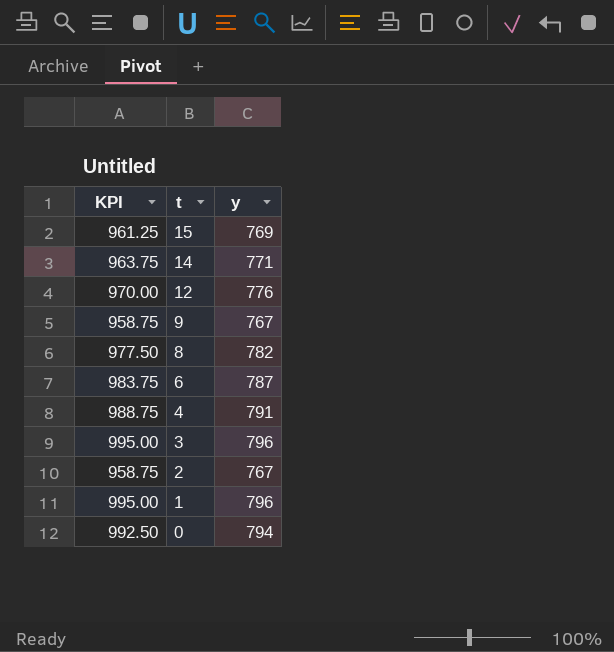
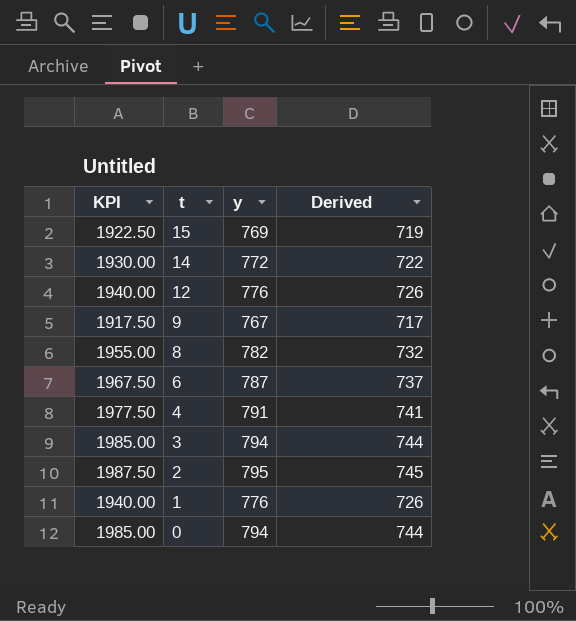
column KPI | formula: [y] * 1.25 -> [y] * 2.5
column Derived | formula: none -> [y] - 50
14 | y: 771 -> 772
3 | y: 796 -> 794
2 | y: 767 -> 795
1 | y: 796 -> 776

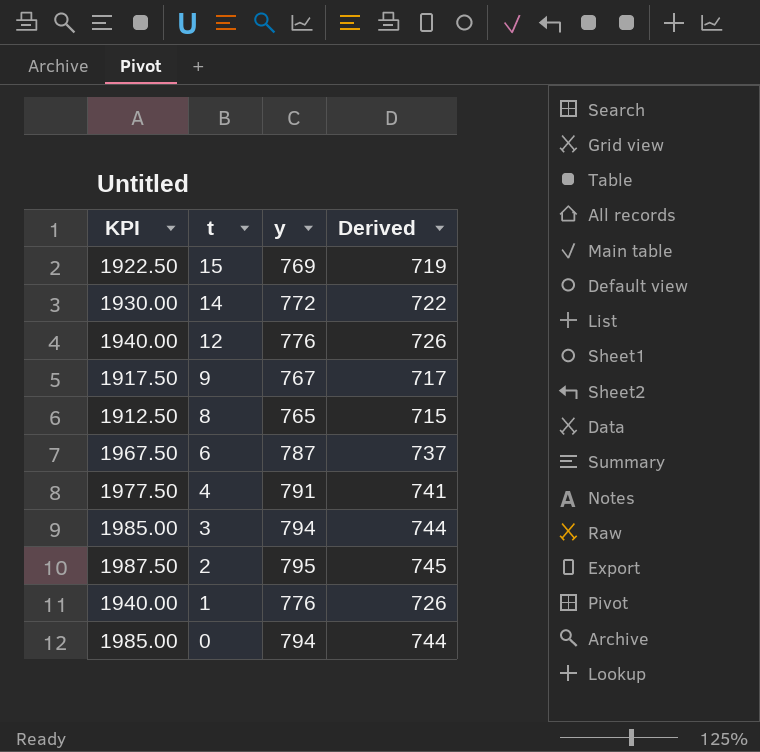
8 | KPI: 1955.00 -> 1912.50
8 | y: 782 -> 765
8 | Derived: 732 -> 715

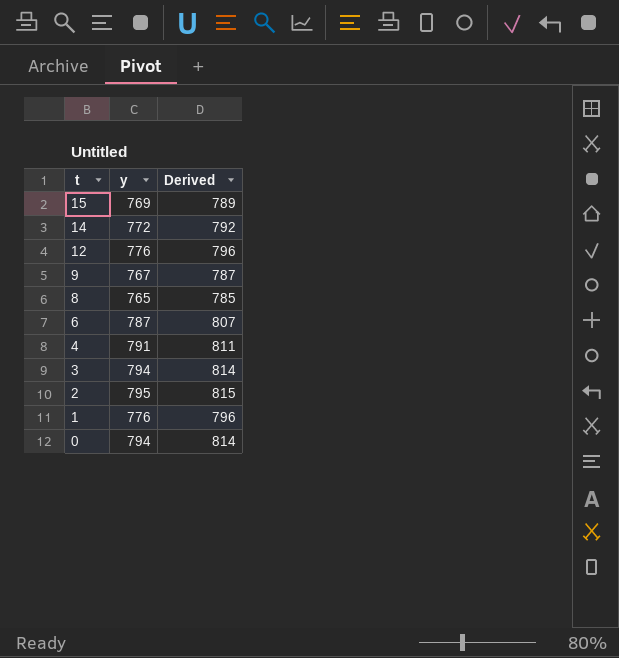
column KPI | formula: [y] * 2.5 -> none
column Derived | formula: [y] - 50 -> [y] + 20

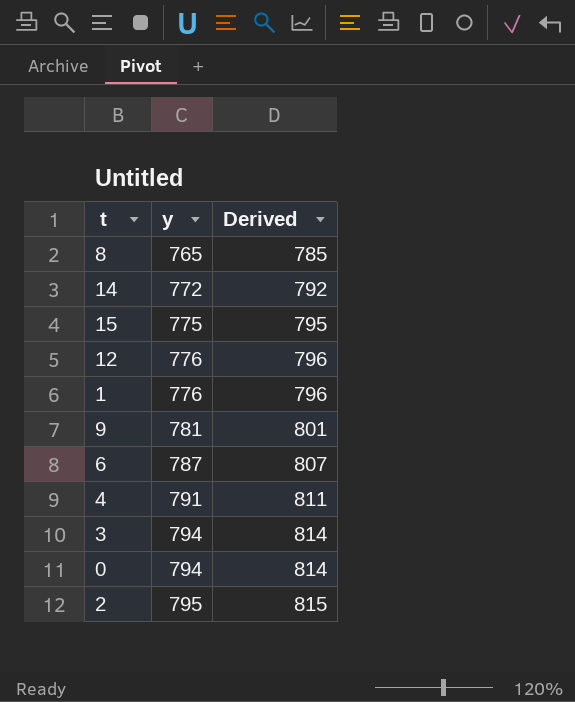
row order: t descending -> y ascending
15 | y: 769 -> 775
15 | Derived: 789 -> 795
9 | y: 767 -> 781
9 | Derived: 787 -> 801

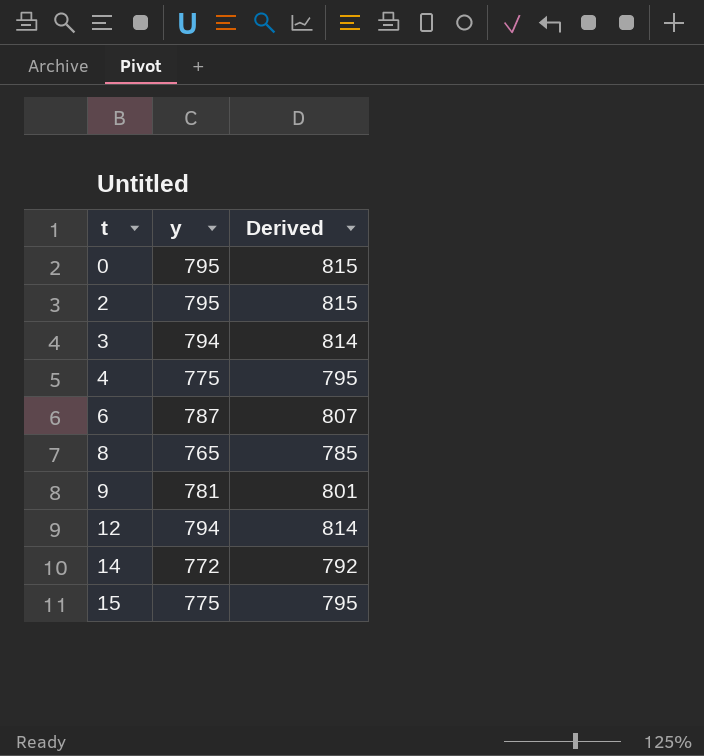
row order: y ascending -> t ascending
row 1: 776 | 796 -> none
0 | y: 794 -> 795
0 | Derived: 814 -> 815
4 | y: 791 -> 775
4 | Derived: 811 -> 795
12 | y: 776 -> 794
12 | Derived: 796 -> 814

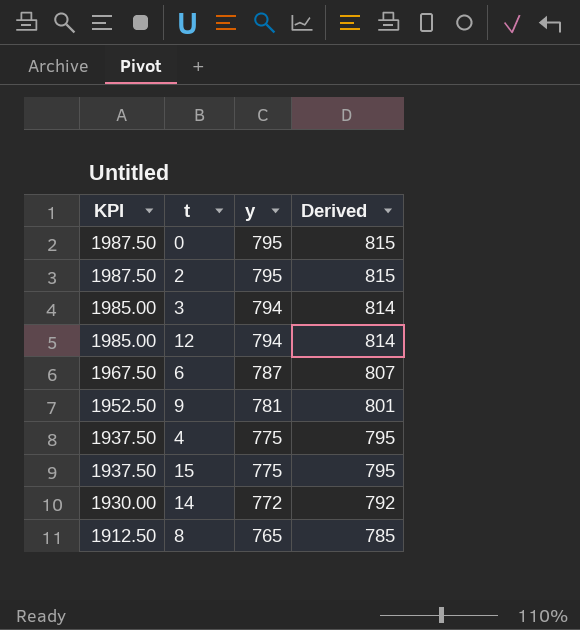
row order: t ascending -> KPI descending
column KPI | formula: none -> [y] * 2.5

